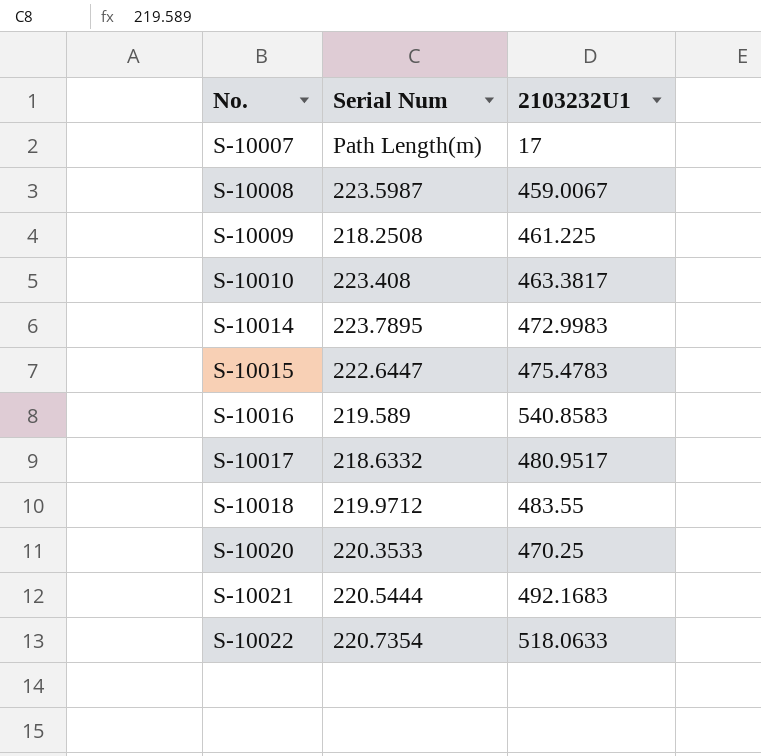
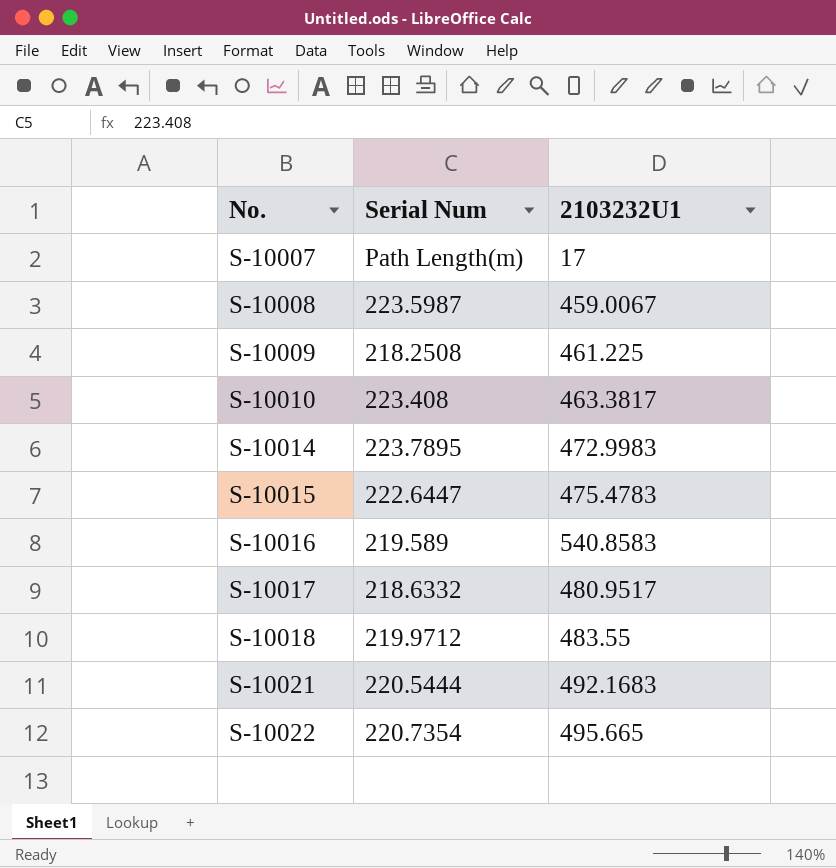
row S-10020: 220.3533 | 470.25 -> none
S-10022 | 2103232U1: 518.0633 -> 495.665

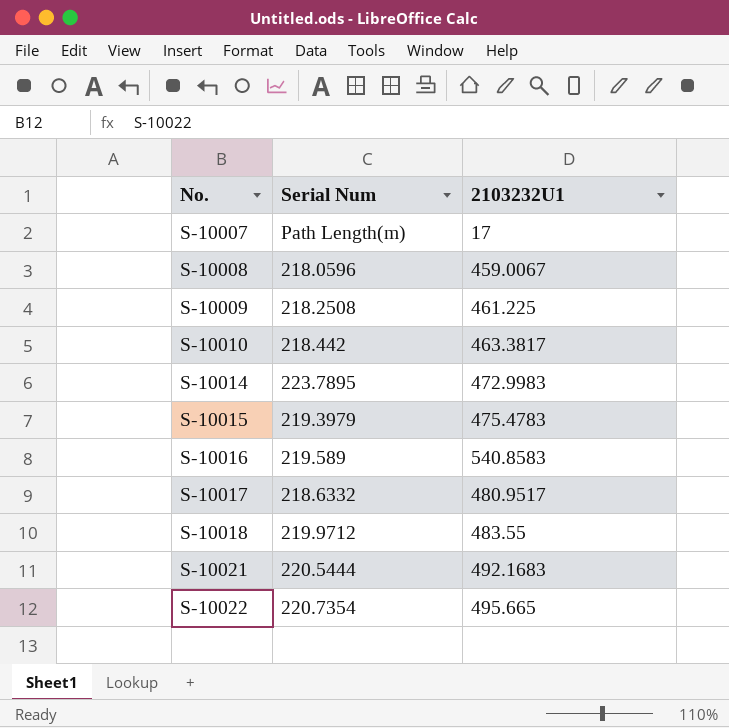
S-10008 | Serial Num: 223.5987 -> 218.0596
S-10010 | Serial Num: 223.408 -> 218.442
S-10015 | Serial Num: 222.6447 -> 219.3979

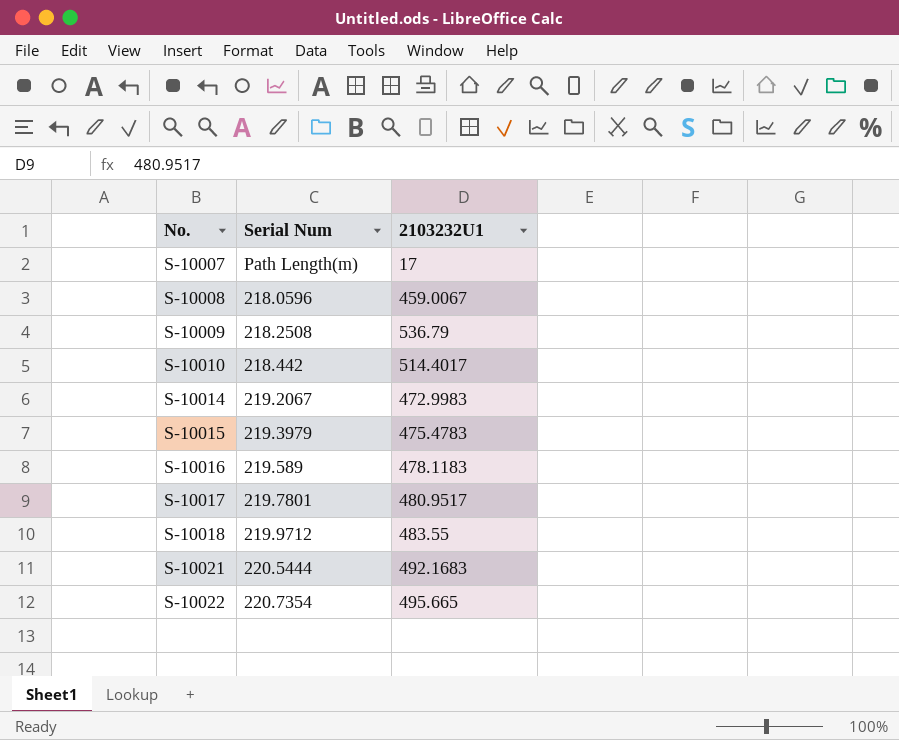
S-10009 | 2103232U1: 461.225 -> 536.79
S-10010 | 2103232U1: 463.3817 -> 514.4017
S-10014 | Serial Num: 223.7895 -> 219.2067
S-10016 | 2103232U1: 540.8583 -> 478.1183
S-10017 | Serial Num: 218.6332 -> 219.7801

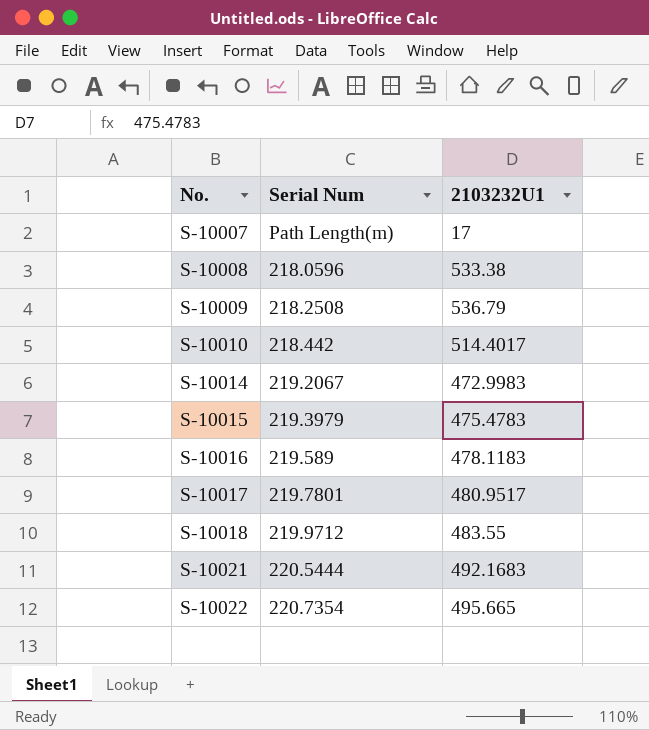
S-10008 | 2103232U1: 459.0067 -> 533.38

